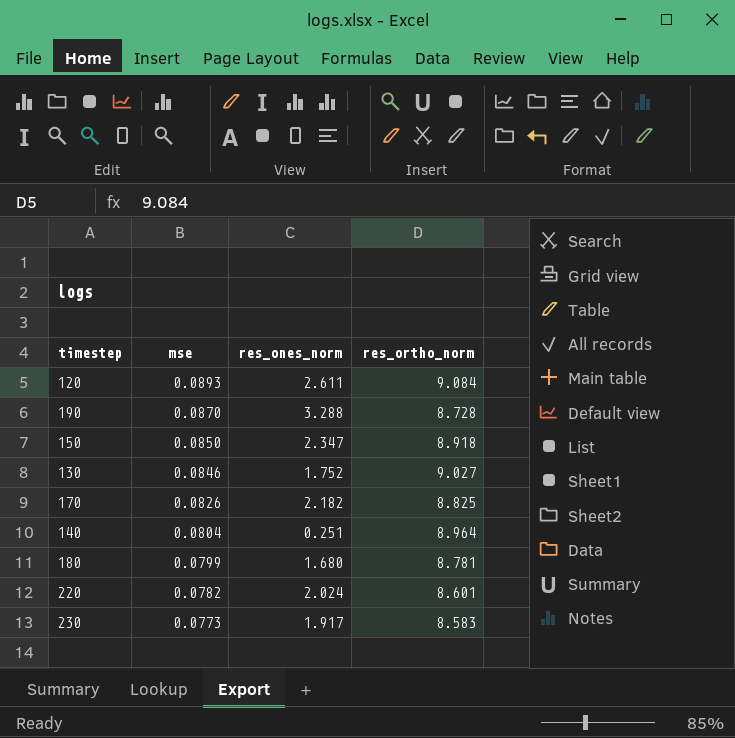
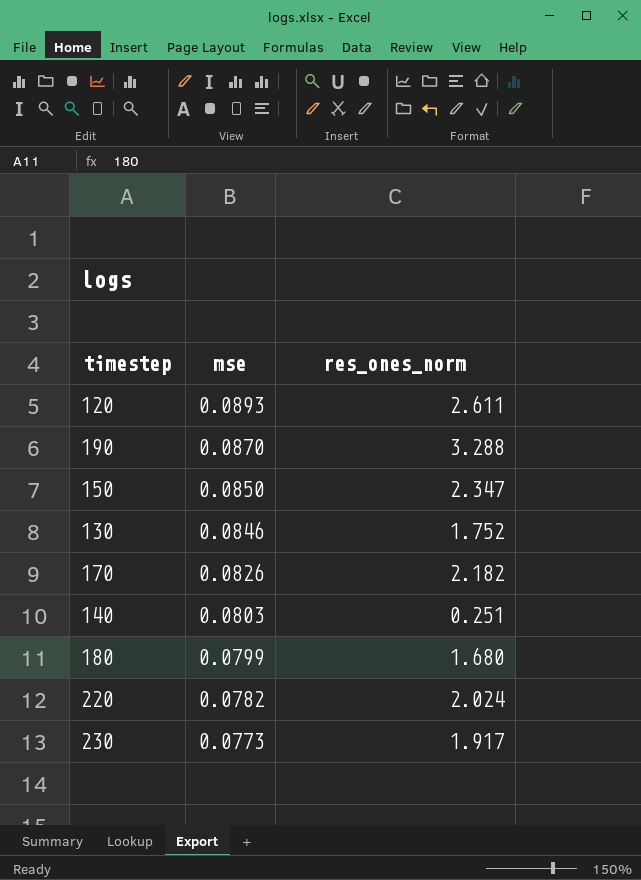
column res_ortho_norm | position: 4 -> none
140 | mse: 0.0804 -> 0.0803

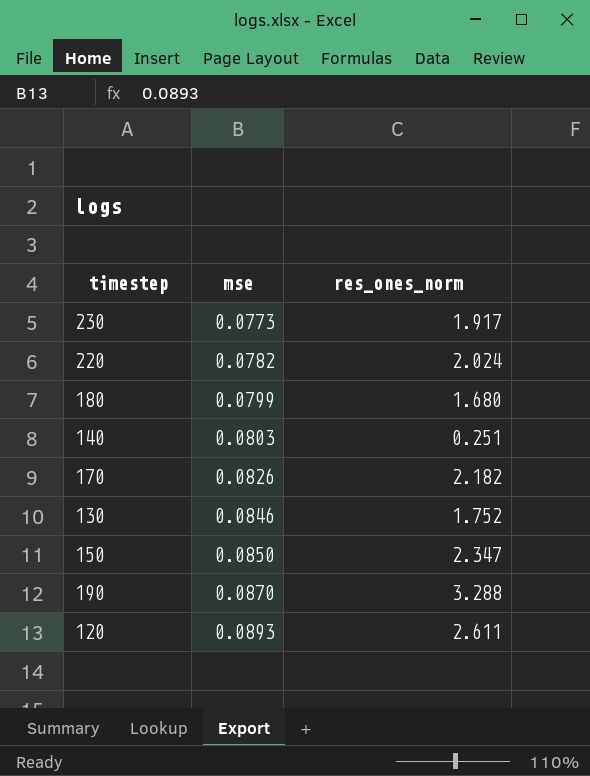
row order: mse descending -> mse ascending

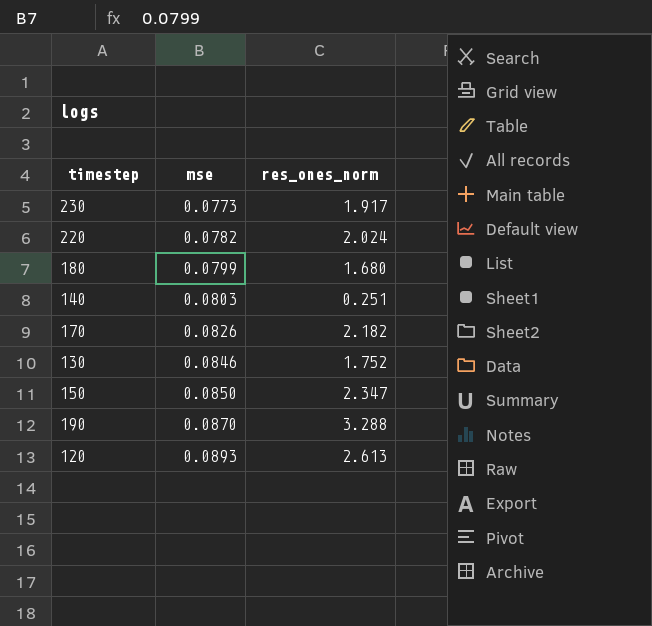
120 | res_ones_norm: 2.611 -> 2.613

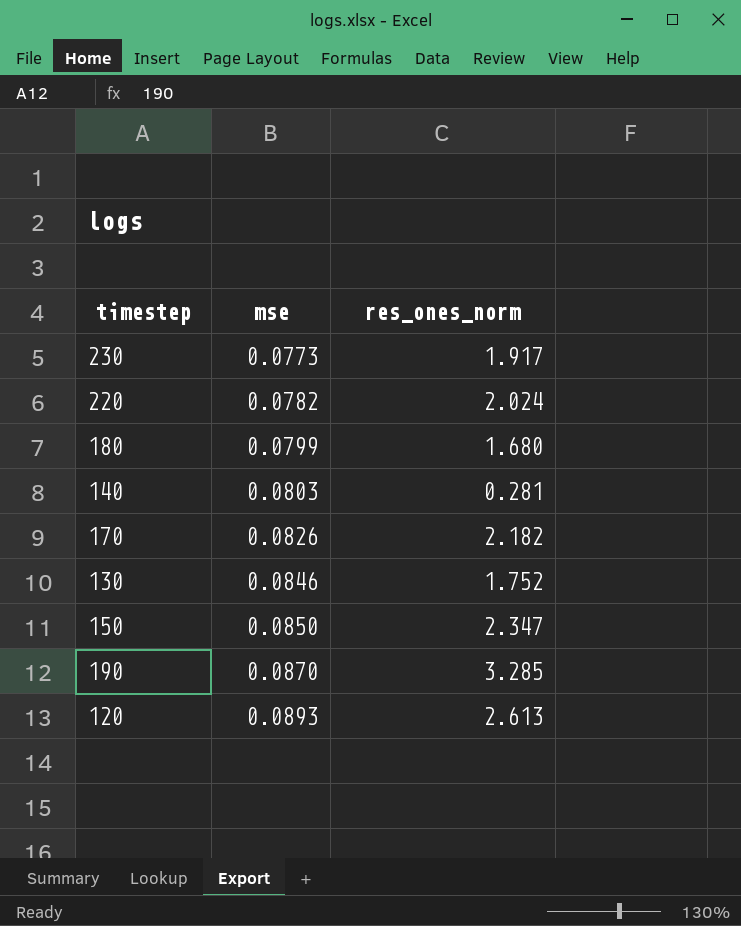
140 | res_ones_norm: 0.251 -> 0.281
190 | res_ones_norm: 3.288 -> 3.285

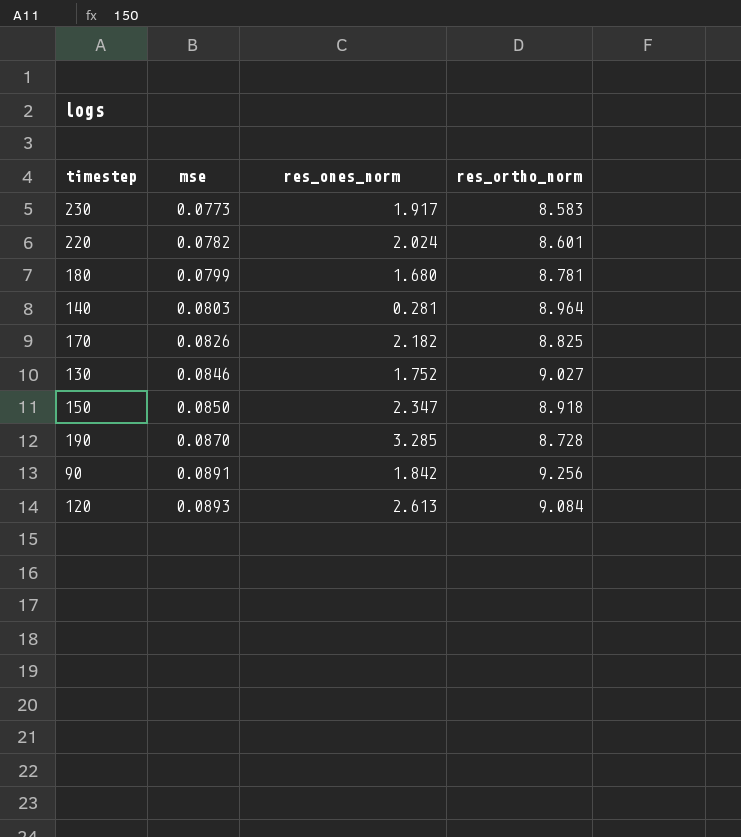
column res_ortho_norm | position: none -> 4
row 90: none -> 0.0891 | 1.842 | 9.256

